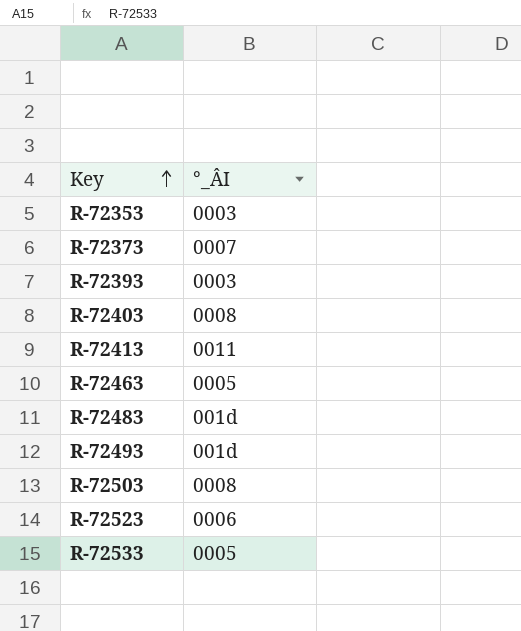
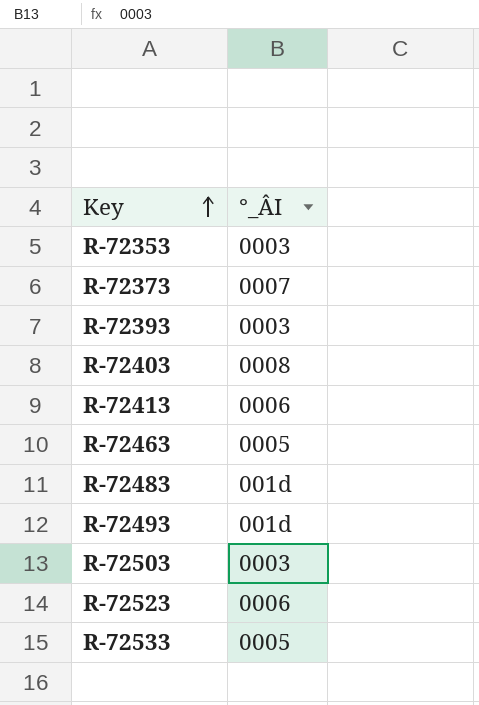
R-72413 | °_ÂI: 0011 -> 0006
R-72503 | °_ÂI: 0008 -> 0003

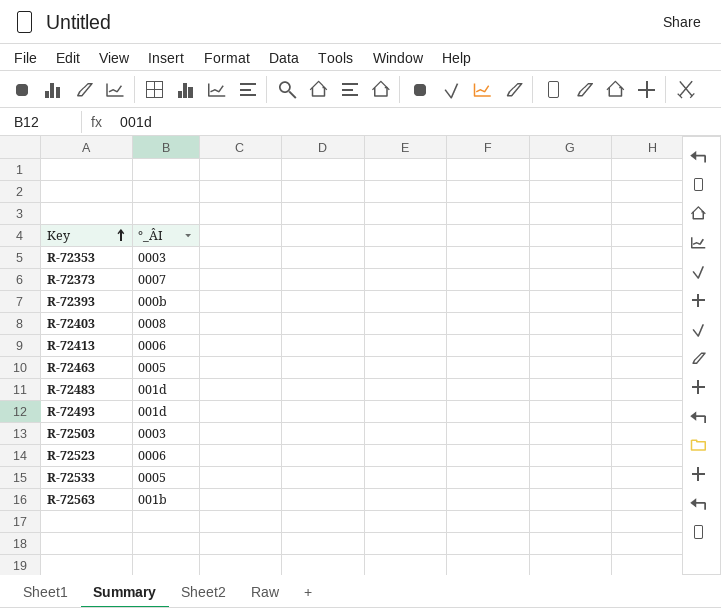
R-72393 | °_ÂI: 0003 -> 000b
row R-72563: none -> 001b

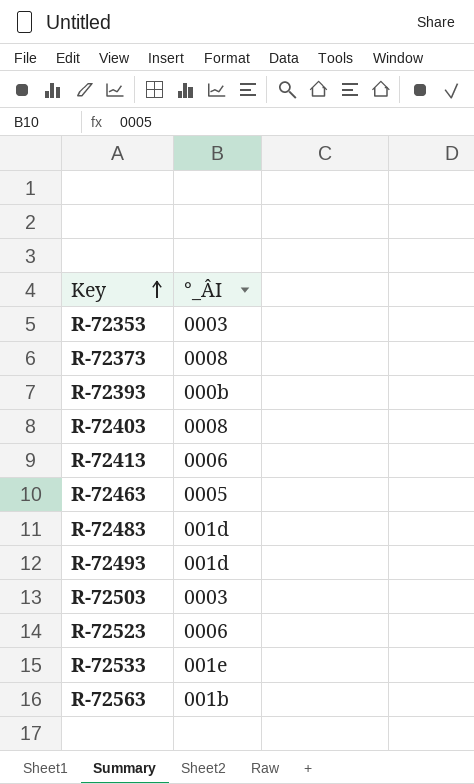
R-72373 | °_ÂI: 0007 -> 0008
R-72533 | °_ÂI: 0005 -> 001e

